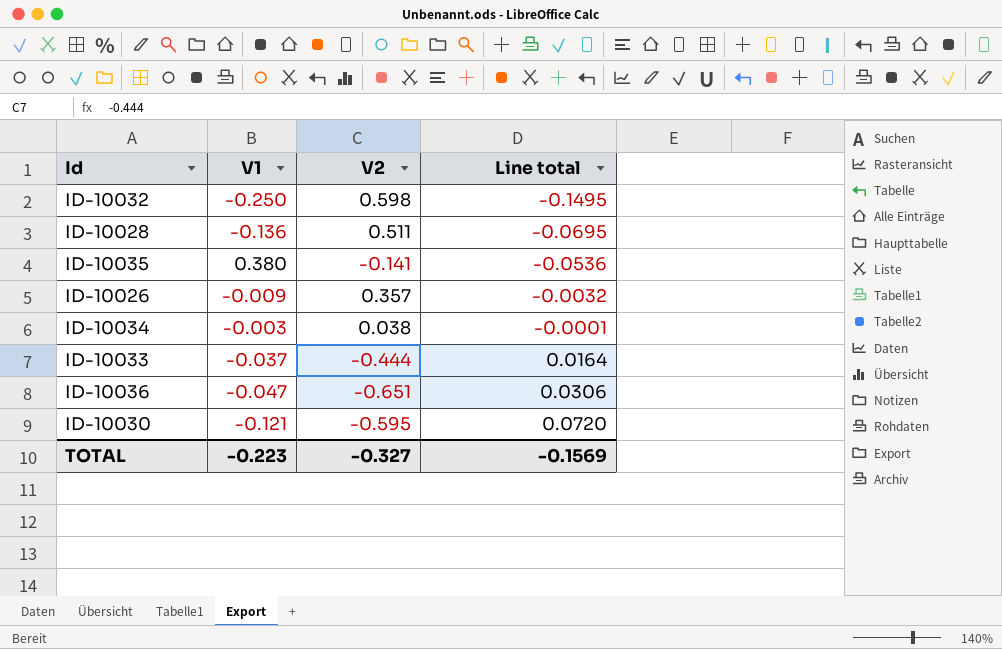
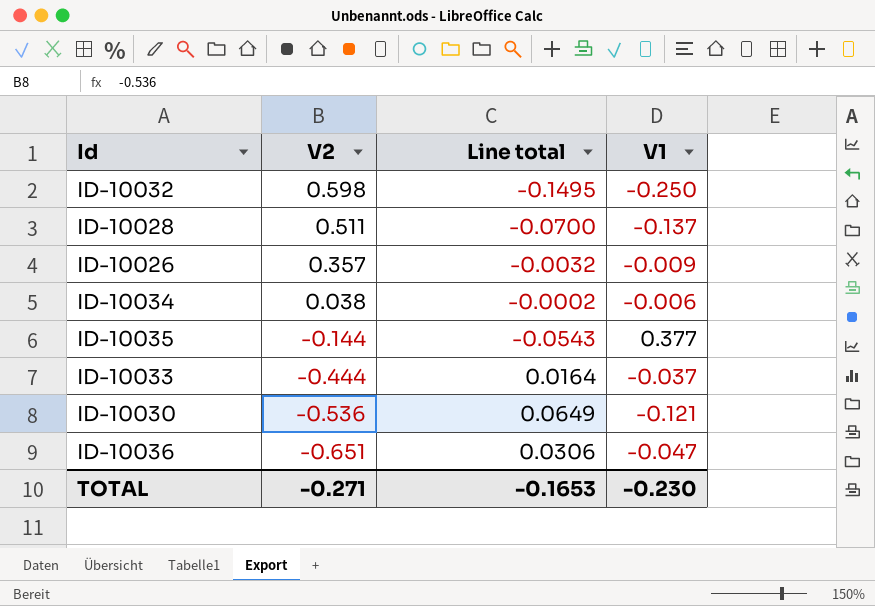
row order: Line total ascending -> V2 descending
column V1 | position: 2 -> 4
ID-10028 | Line total: -0.0695 -> -0.0700
ID-10028 | V1: -0.136 -> -0.137
ID-10034 | Line total: -0.0001 -> -0.0002
ID-10034 | V1: -0.003 -> -0.006
ID-10035 | V2: -0.141 -> -0.144
ID-10035 | Line total: -0.0536 -> -0.0543
ID-10035 | V1: 0.380 -> 0.377
ID-10030 | V2: -0.595 -> -0.536
ID-10030 | Line total: 0.0720 -> 0.0649
TOTAL | V2: -0.327 -> -0.271
TOTAL | Line total: -0.1569 -> -0.1653
TOTAL | V1: -0.223 -> -0.230

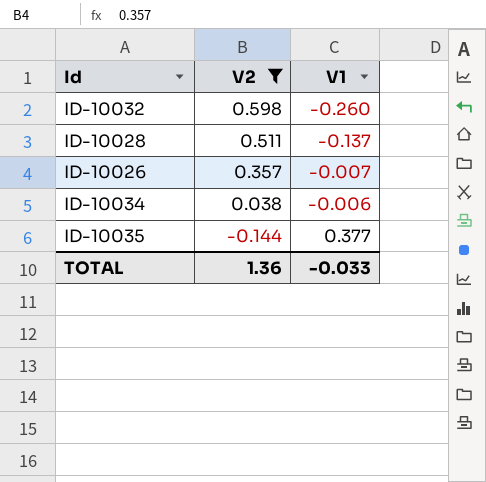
filter: none -> V2 >= -0.144
column Line total | formula: [V2] * [V1] -> none
ID-10032 | V1: -0.250 -> -0.260
ID-10026 | V1: -0.009 -> -0.007
TOTAL | V2: -0.271 -> 1.36
TOTAL | V1: -0.230 -> -0.033

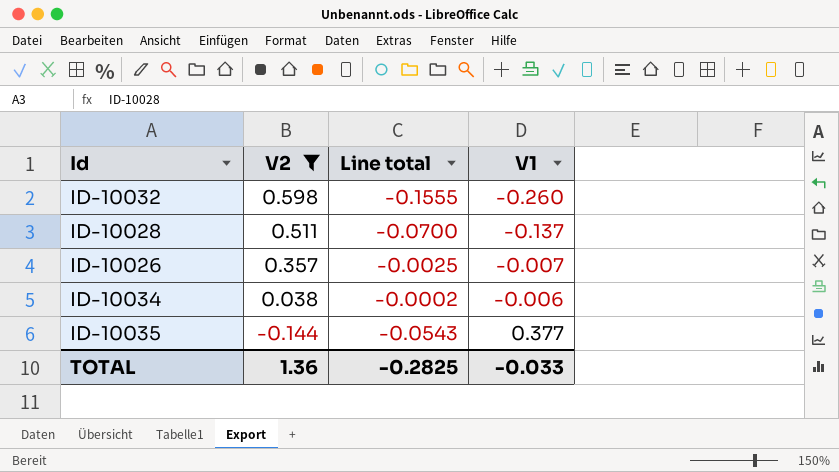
column Line total | formula: none -> [V2] * [V1]

